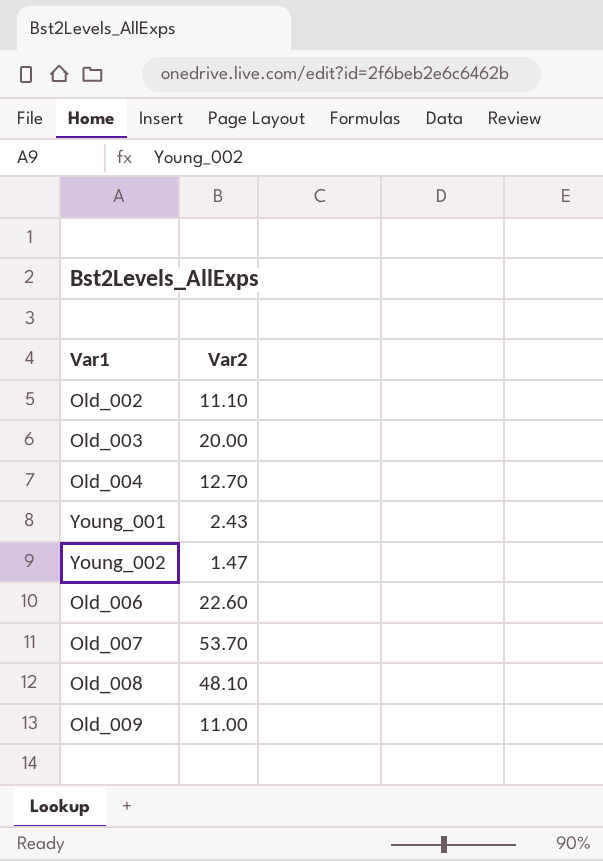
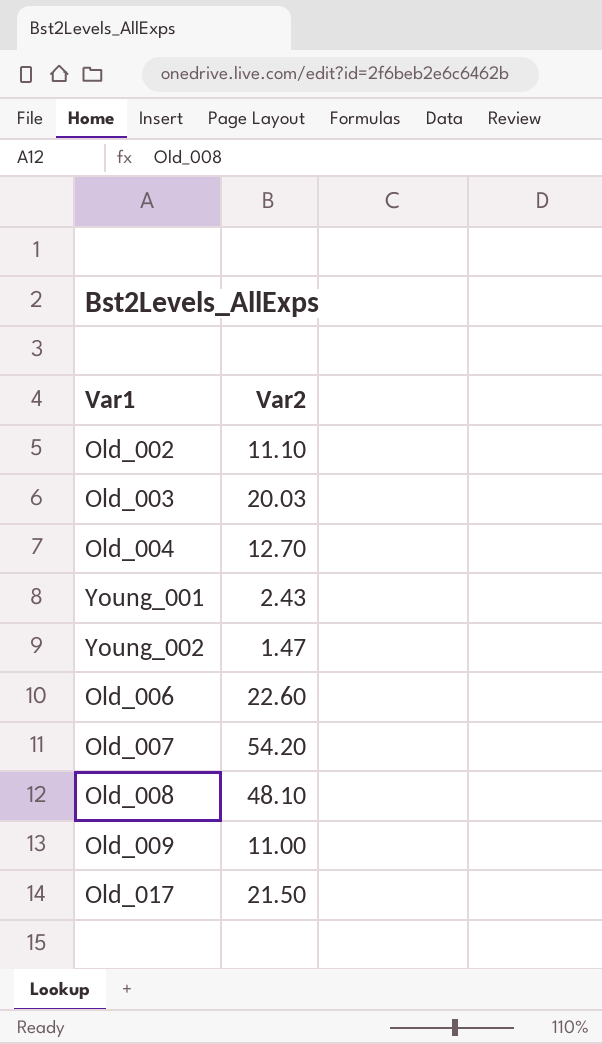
Old_003 | Var2: 20.00 -> 20.03
Old_007 | Var2: 53.70 -> 54.20
row Old_017: none -> 21.50

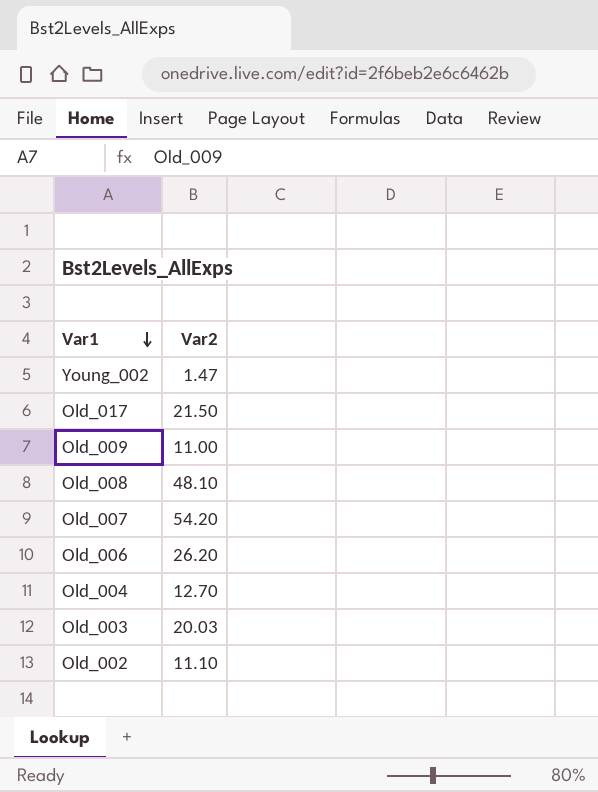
row order: none -> Var1 descending
row Young_001: 2.43 -> none
Old_006 | Var2: 22.60 -> 26.20

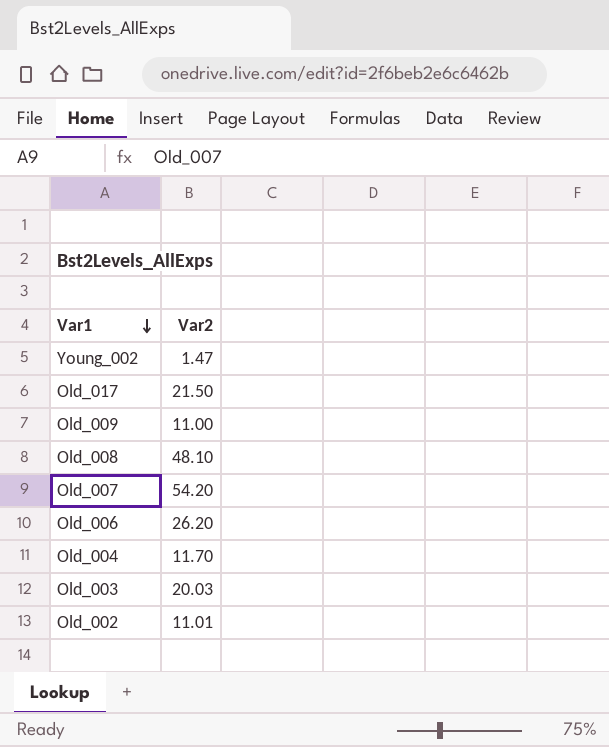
Old_004 | Var2: 12.70 -> 11.70
Old_002 | Var2: 11.10 -> 11.01

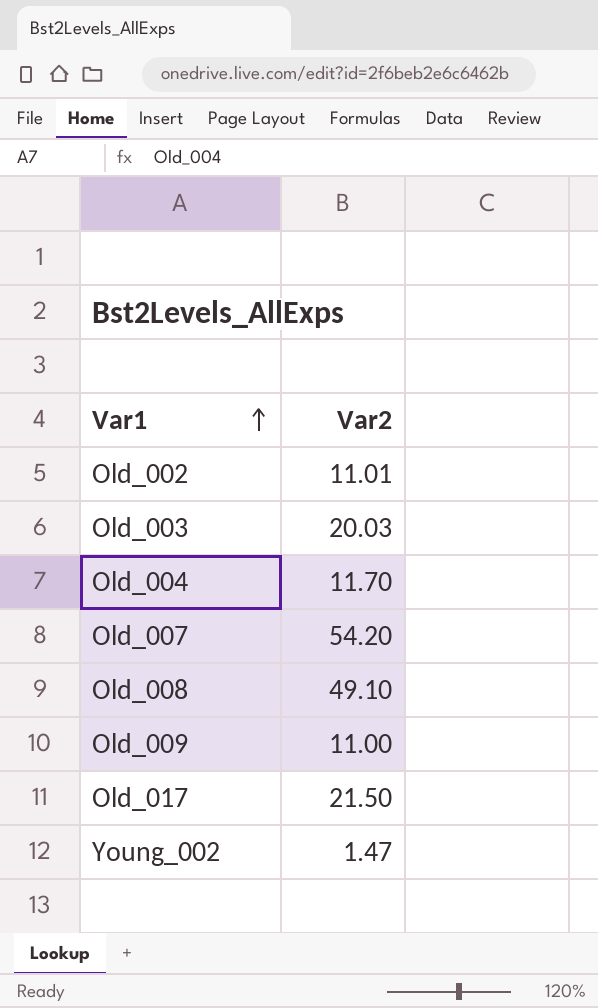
row order: Var1 descending -> Var1 ascending
row Old_006: 26.20 -> none
Old_008 | Var2: 48.10 -> 49.10

